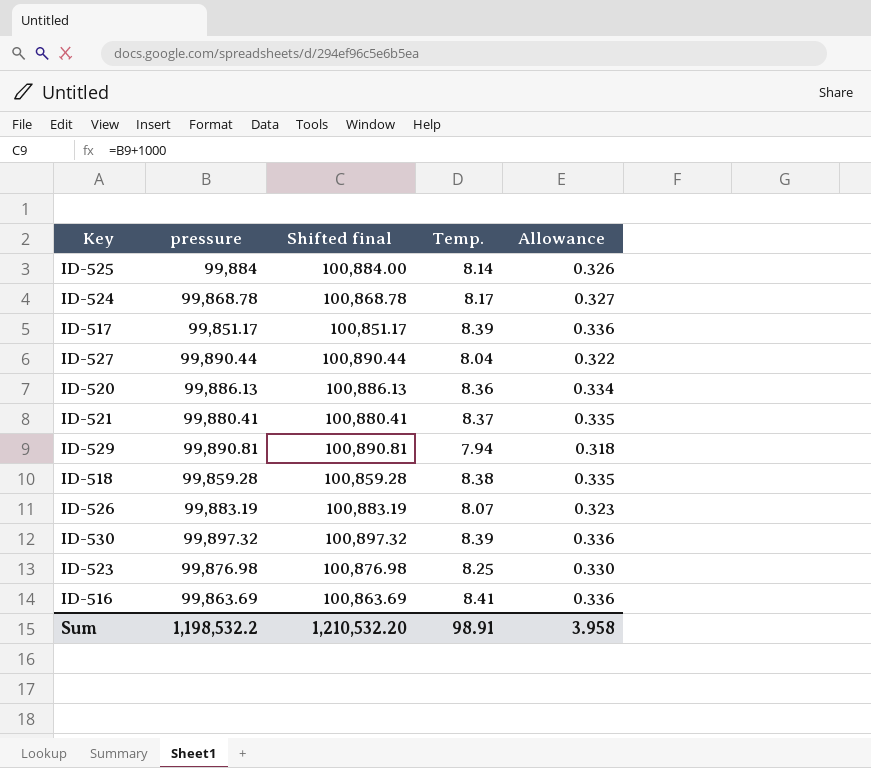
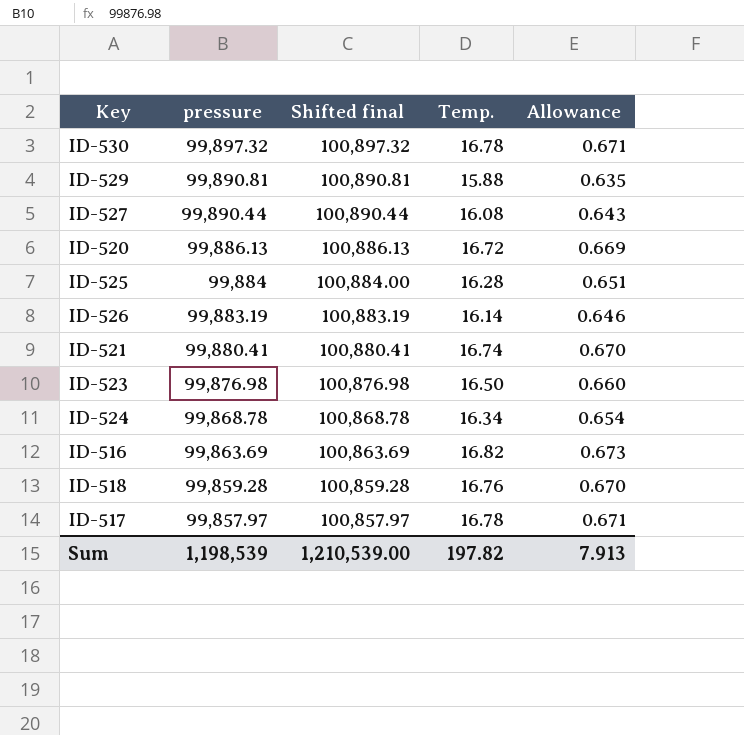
row order: none -> pressure descending
ID-530 | Temp.: 8.39 -> 16.78
ID-530 | Allowance: 0.336 -> 0.671
ID-529 | Temp.: 7.94 -> 15.88
ID-529 | Allowance: 0.318 -> 0.635
ID-527 | Temp.: 8.04 -> 16.08
ID-527 | Allowance: 0.322 -> 0.643
ID-520 | Temp.: 8.36 -> 16.72
ID-520 | Allowance: 0.334 -> 0.669
ID-525 | Temp.: 8.14 -> 16.28
ID-525 | Allowance: 0.326 -> 0.651
ID-526 | Temp.: 8.07 -> 16.14
ID-526 | Allowance: 0.323 -> 0.646
ID-521 | Temp.: 8.37 -> 16.74
ID-521 | Allowance: 0.335 -> 0.670
ID-523 | Temp.: 8.25 -> 16.50
ID-523 | Allowance: 0.330 -> 0.660
ID-524 | Temp.: 8.17 -> 16.34
ID-524 | Allowance: 0.327 -> 0.654
ID-516 | Temp.: 8.41 -> 16.82
ID-516 | Allowance: 0.336 -> 0.673
ID-518 | Temp.: 8.38 -> 16.76
ID-518 | Allowance: 0.335 -> 0.670
ID-517 | pressure: 99,851.17 -> 99,857.97
ID-517 | Shifted final: 100,851.17 -> 100,857.97
ID-517 | Temp.: 8.39 -> 16.78
ID-517 | Allowance: 0.336 -> 0.671
Sum | pressure: 1,198,532.2 -> 1,198,539
Sum | Shifted final: 1,210,532.20 -> 1,210,539.00
Sum | Temp.: 98.91 -> 197.82
Sum | Allowance: 3.958 -> 7.913

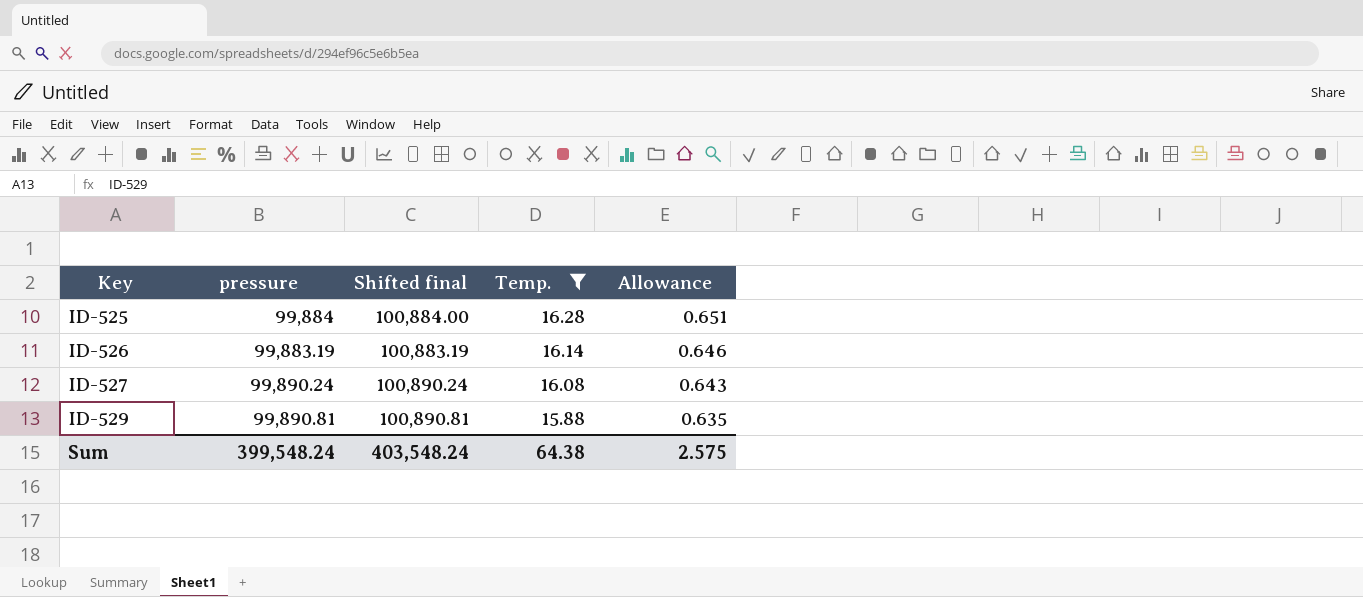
filter: none -> Temp. <= 16.28
row order: pressure descending -> Key ascending
ID-527 | pressure: 99,890.44 -> 99,890.24
ID-527 | Shifted final: 100,890.44 -> 100,890.24
Sum | pressure: 1,198,539 -> 399,548.24
Sum | Shifted final: 1,210,539.00 -> 403,548.24
Sum | Temp.: 197.82 -> 64.38
Sum | Allowance: 7.913 -> 2.575

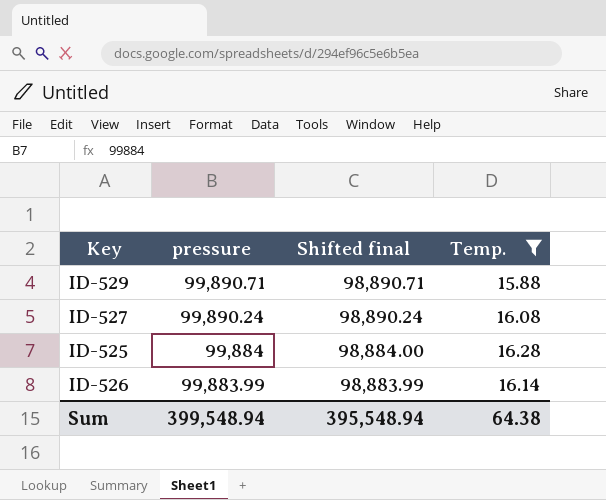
row order: Key ascending -> pressure descending
column Allowance | formula: [Temp.] * 0.04 -> none
column Shifted final | formula: [pressure] + 1000 -> [pressure] - 1000
ID-529 | pressure: 99,890.81 -> 99,890.71
ID-526 | pressure: 99,883.19 -> 99,883.99
Sum | pressure: 399,548.24 -> 399,548.94
Sum | Shifted final: 403,548.24 -> 395,548.94

